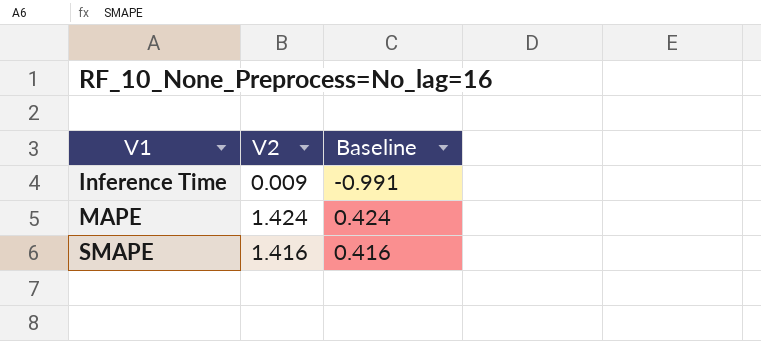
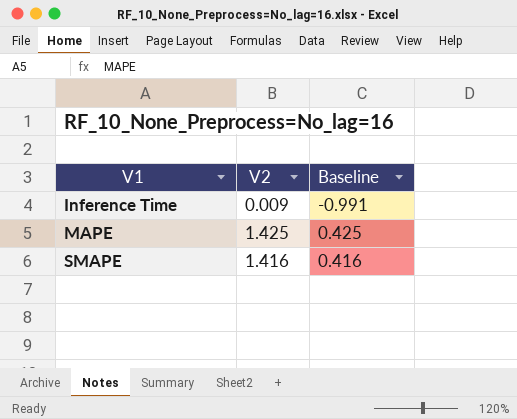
MAPE | V2: 1.424 -> 1.425
MAPE | Baseline: 0.424 -> 0.425

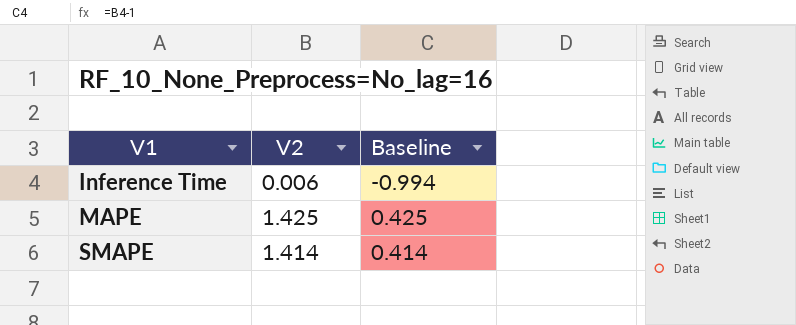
Inference Time | V2: 0.009 -> 0.006
Inference Time | Baseline: -0.991 -> -0.994
SMAPE | V2: 1.416 -> 1.414
SMAPE | Baseline: 0.416 -> 0.414

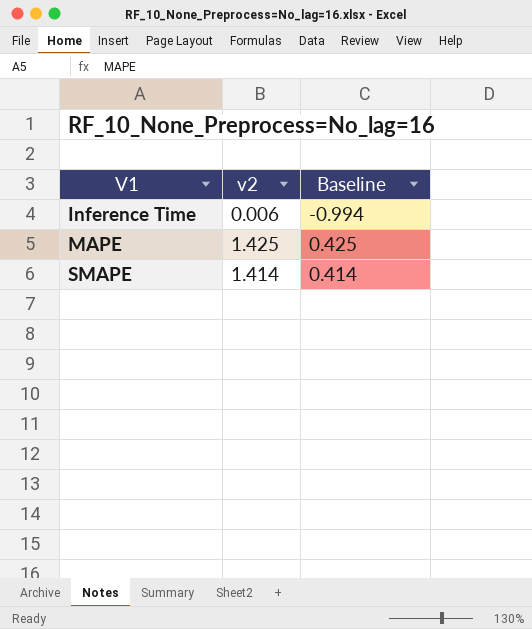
column name: V2 -> v2

